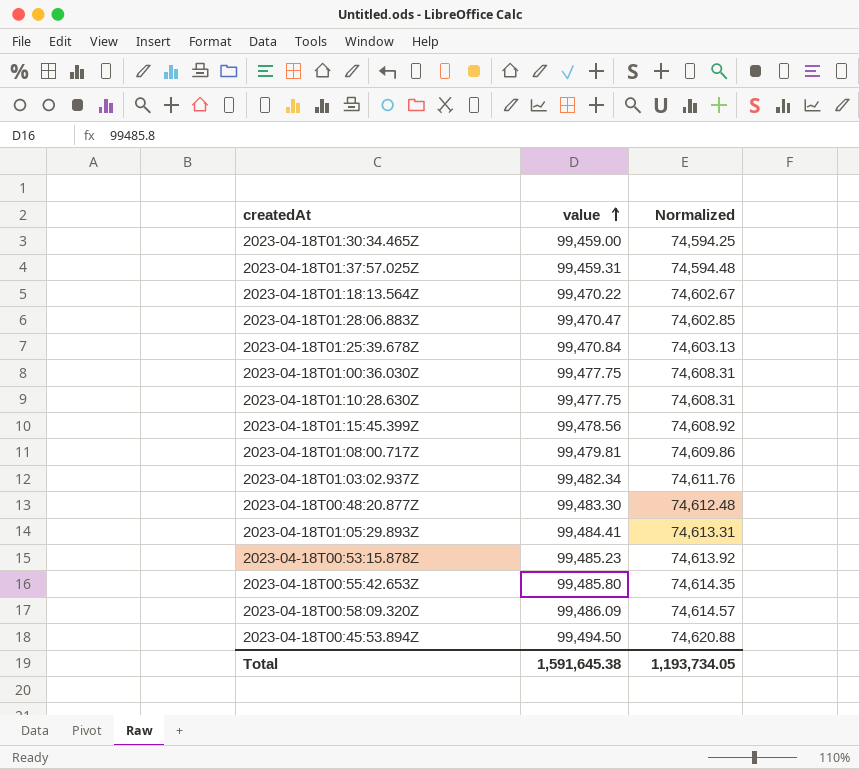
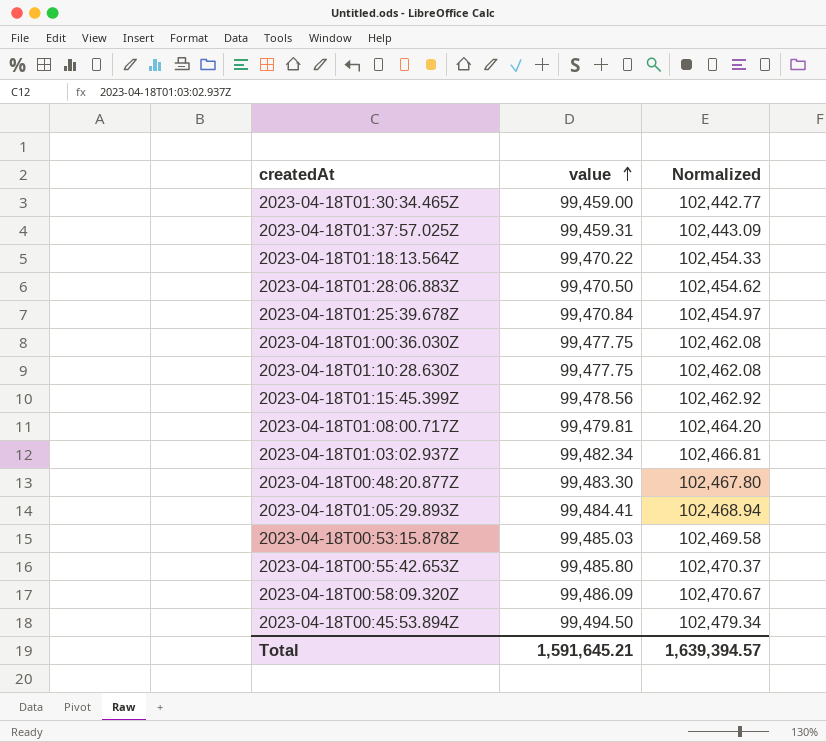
column Normalized | formula: [value] * 0.75 -> [value] * 1.03
2023-04-18T01:28:06.883Z | value: 99,470.47 -> 99,470.50
2023-04-18T00:53:15.878Z | value: 99,485.23 -> 99,485.03
Total | value: 1,591,645.38 -> 1,591,645.21
Total | Normalized: 1,193,734.05 -> 1,639,394.57

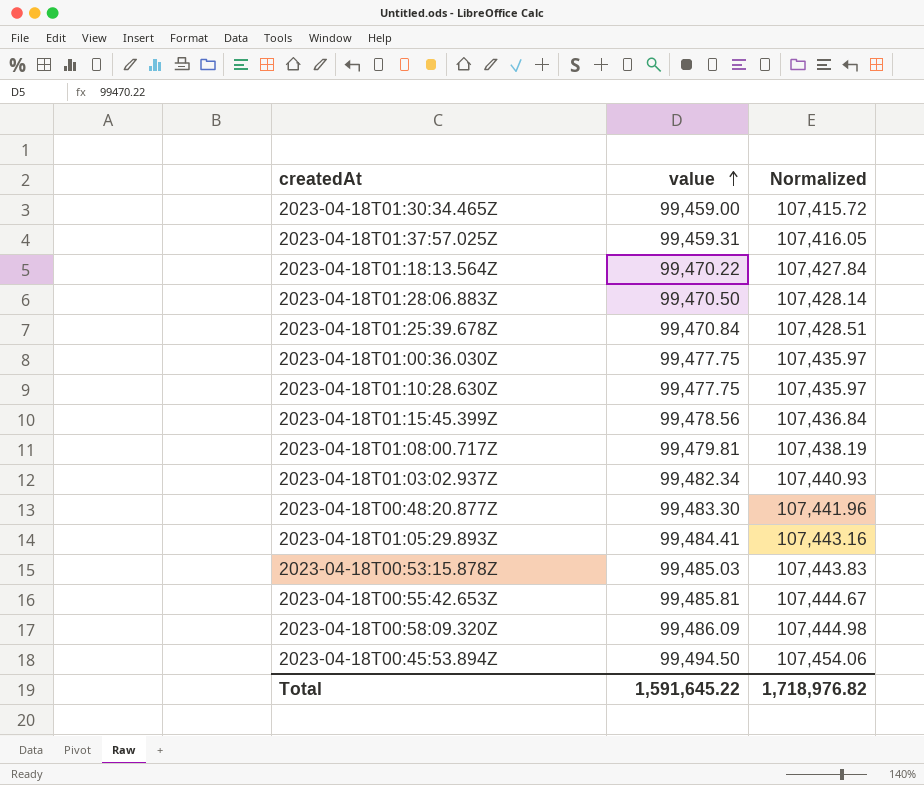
column Normalized | formula: [value] * 1.03 -> [value] * 1.08
2023-04-18T00:55:42.653Z | value: 99,485.80 -> 99,485.81
Total | value: 1,591,645.21 -> 1,591,645.22
Total | Normalized: 1,639,394.57 -> 1,718,976.82

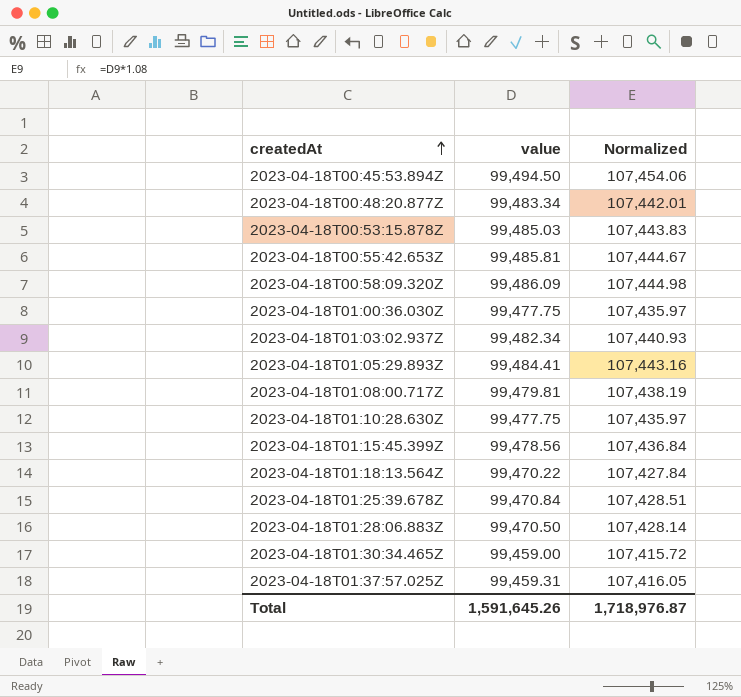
row order: value ascending -> createdAt ascending
2023-04-18T00:48:20.877Z | value: 99,483.30 -> 99,483.34
2023-04-18T00:48:20.877Z | Normalized: 107,441.96 -> 107,442.01
Total | value: 1,591,645.22 -> 1,591,645.26
Total | Normalized: 1,718,976.82 -> 1,718,976.87

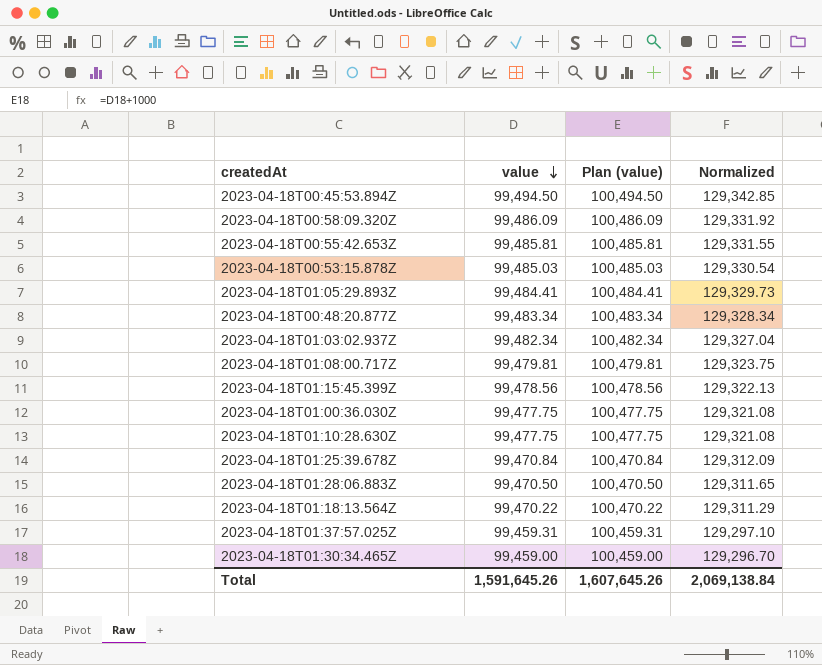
row order: createdAt ascending -> value descending
column Plan (value) | formula: none -> [value] + 1000
column Normalized | formula: [value] * 1.08 -> [value] * 1.3
Total | Normalized: 1,718,976.87 -> 2,069,138.84

